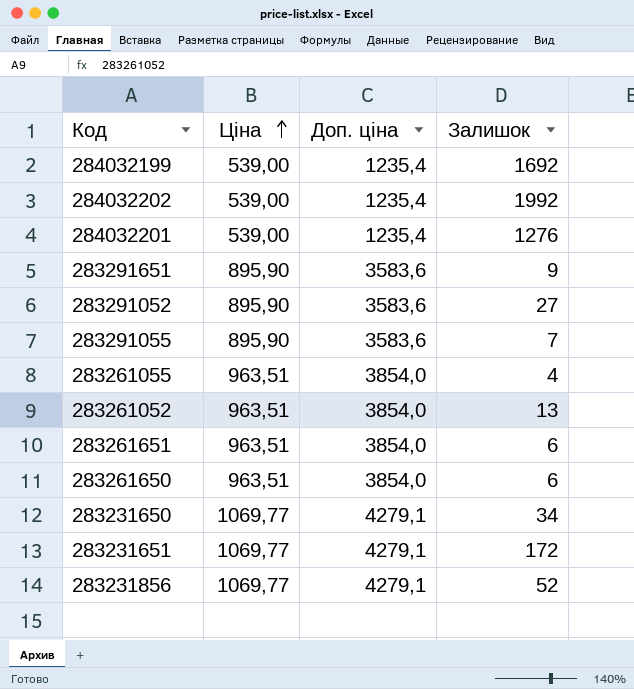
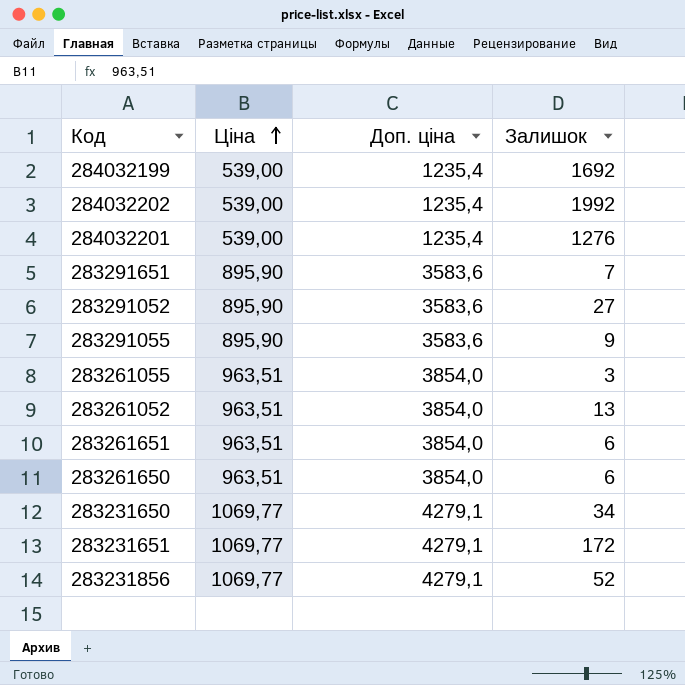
283291651 | Залишок: 9 -> 7
283291055 | Залишок: 7 -> 9
283261055 | Залишок: 4 -> 3

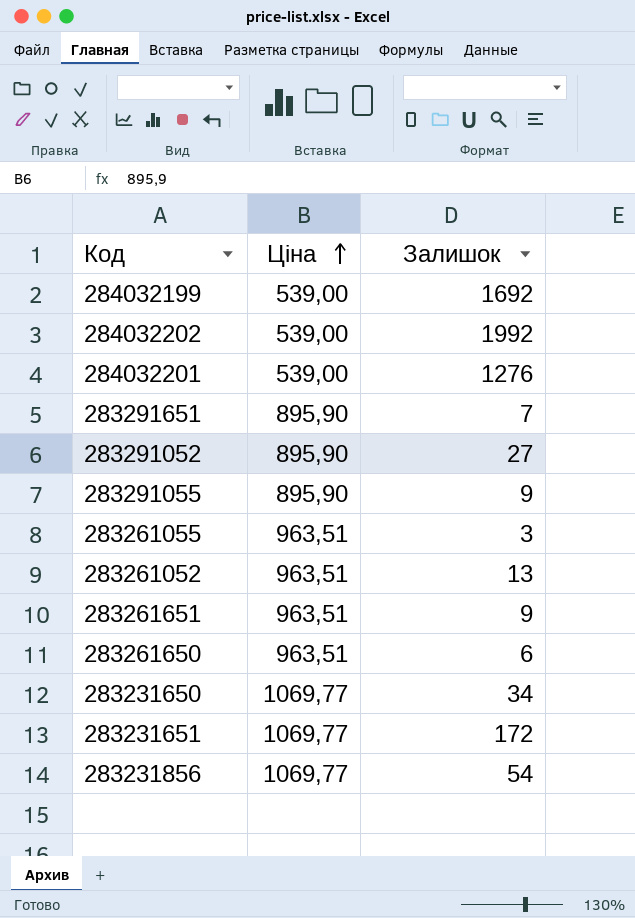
column Доп. ціна | position: 3 -> none
283261651 | Залишок: 6 -> 9
283231856 | Залишок: 52 -> 54

